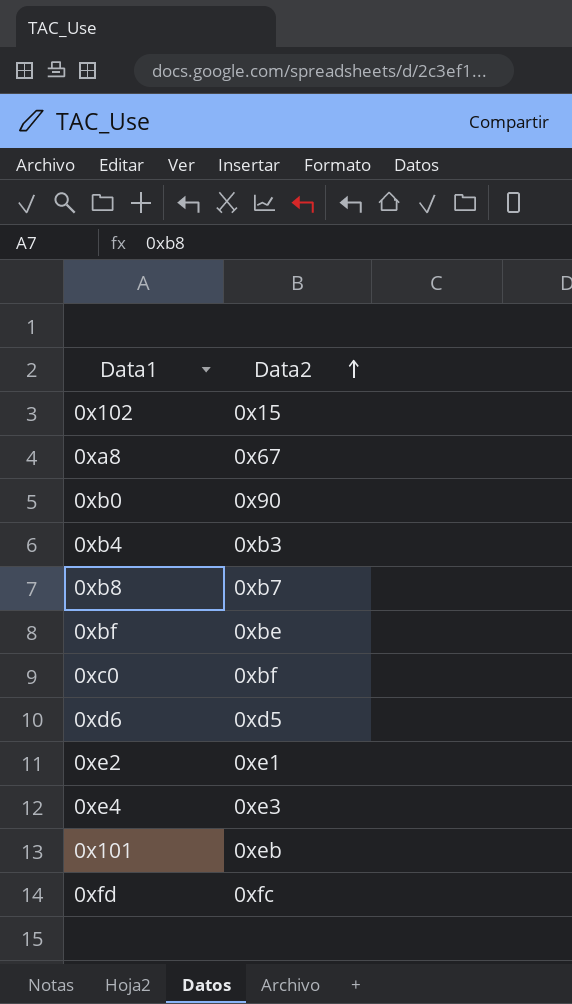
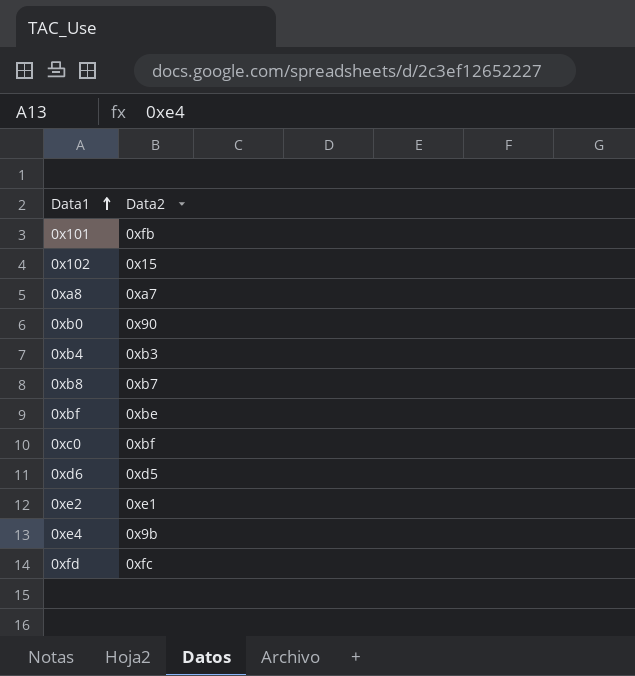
row order: Data2 ascending -> Data1 ascending
0x101 | Data2: 0xeb -> 0xfb
0xa8 | Data2: 0x67 -> 0xa7
0xe4 | Data2: 0xe3 -> 0x9b

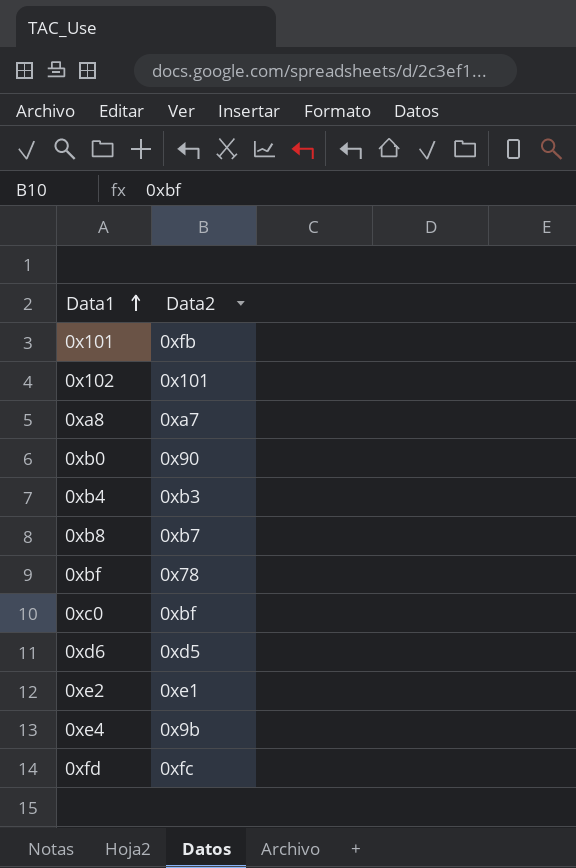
0x102 | Data2: 0x15 -> 0x101
0xbf | Data2: 0xbe -> 0x78

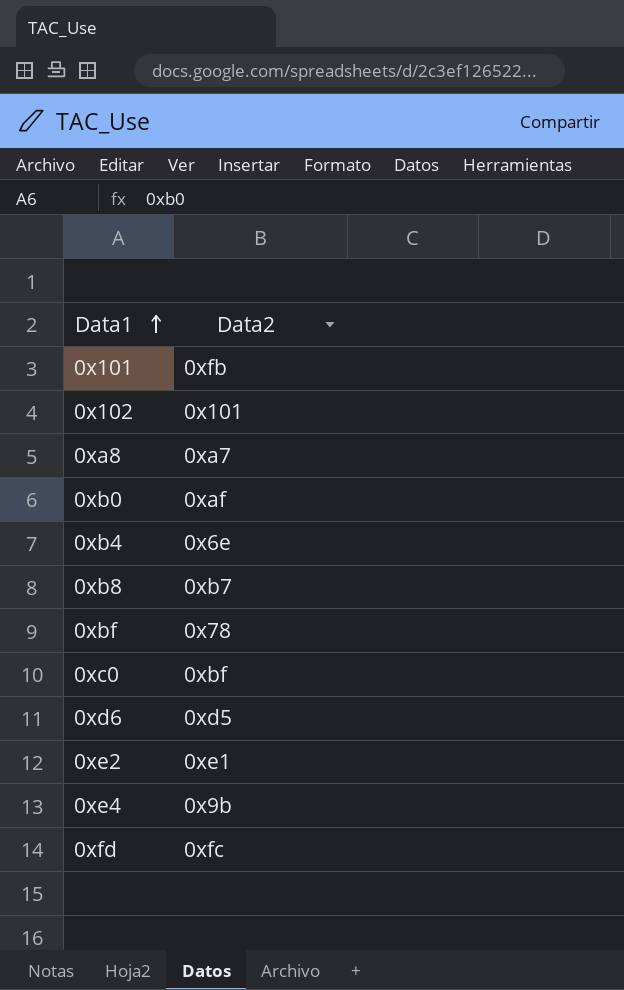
0xb0 | Data2: 0x90 -> 0xaf
0xb4 | Data2: 0xb3 -> 0x6e

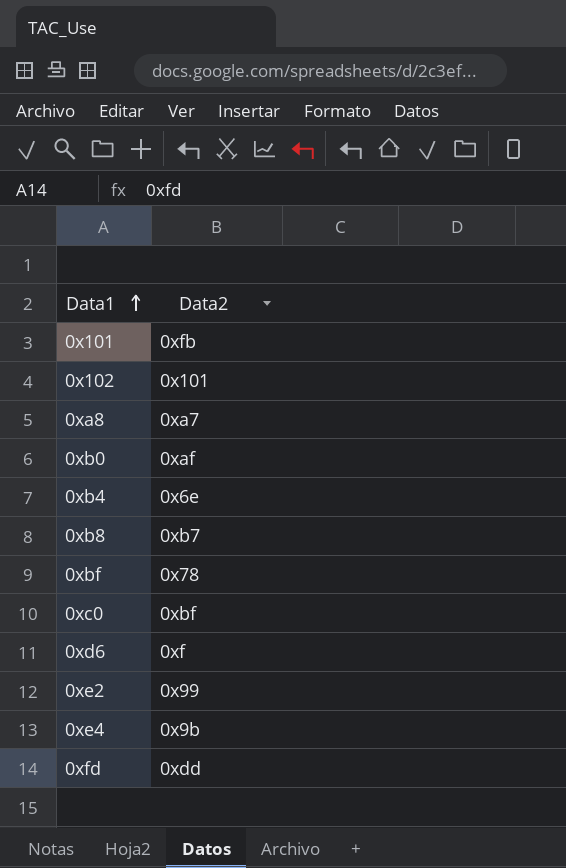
0xd6 | Data2: 0xd5 -> 0xf
0xe2 | Data2: 0xe1 -> 0x99
0xfd | Data2: 0xfc -> 0xdd

